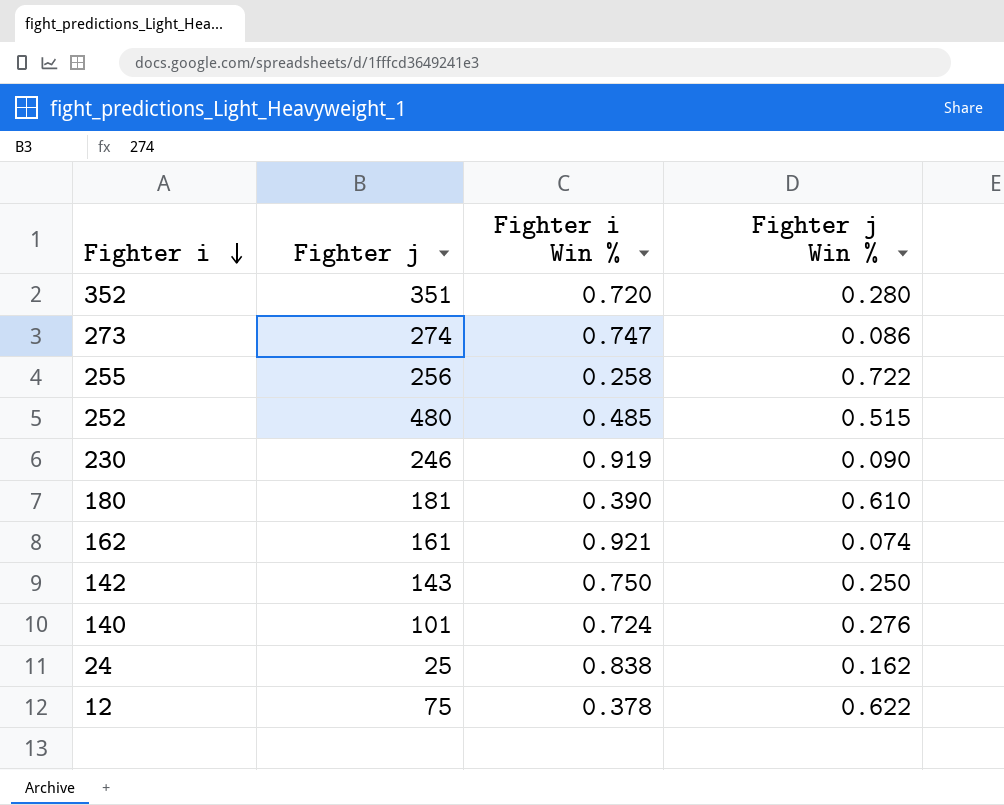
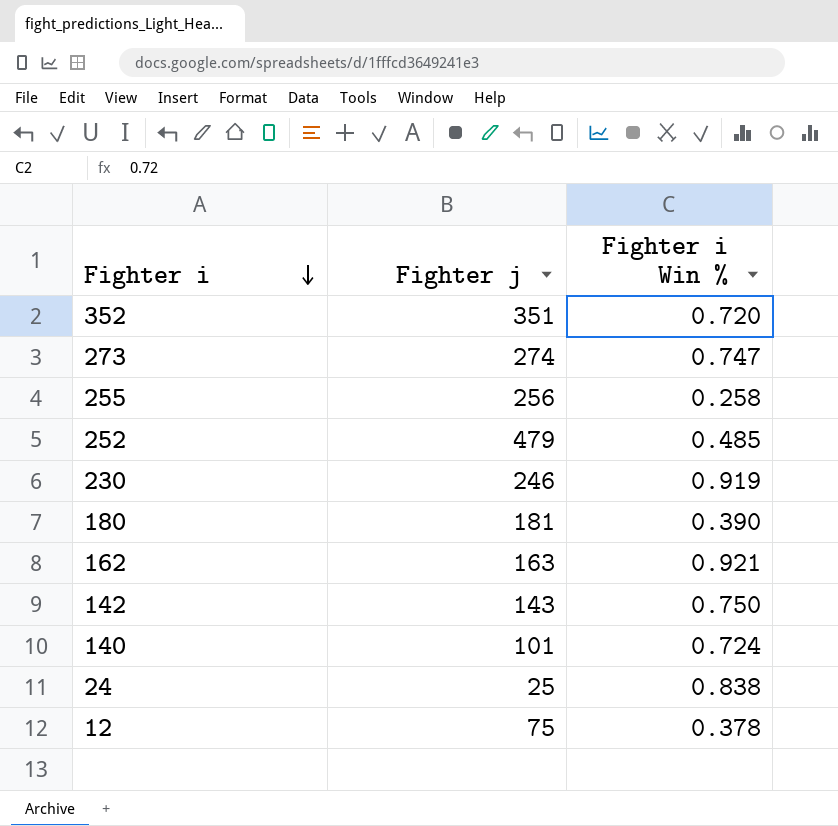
column Fighter j Win % | position: 4 -> none
252 | Fighter j: 480 -> 479
162 | Fighter j: 161 -> 163

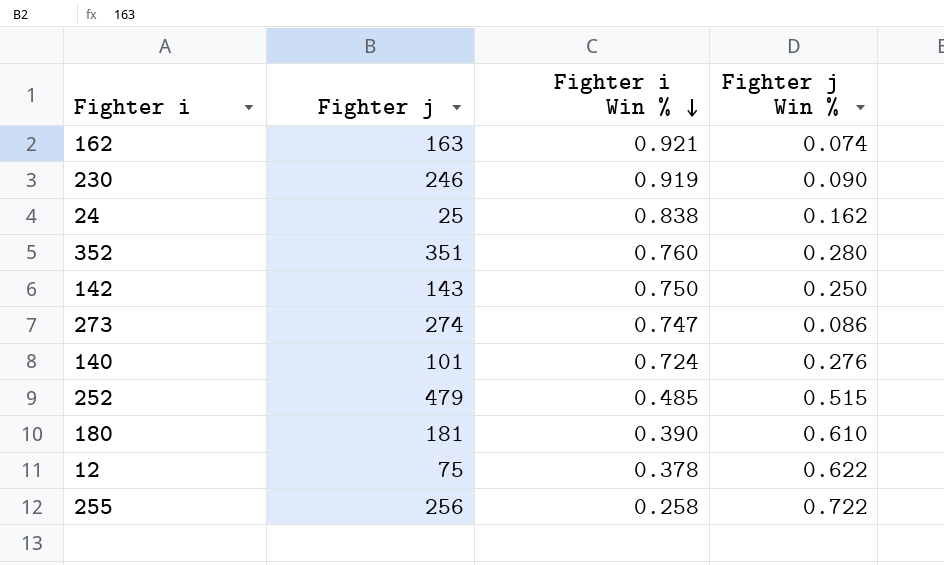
row order: Fighter i descending -> Fighter i Win % descending
column Fighter j Win % | position: none -> 4
352 | Fighter i Win %: 0.720 -> 0.760

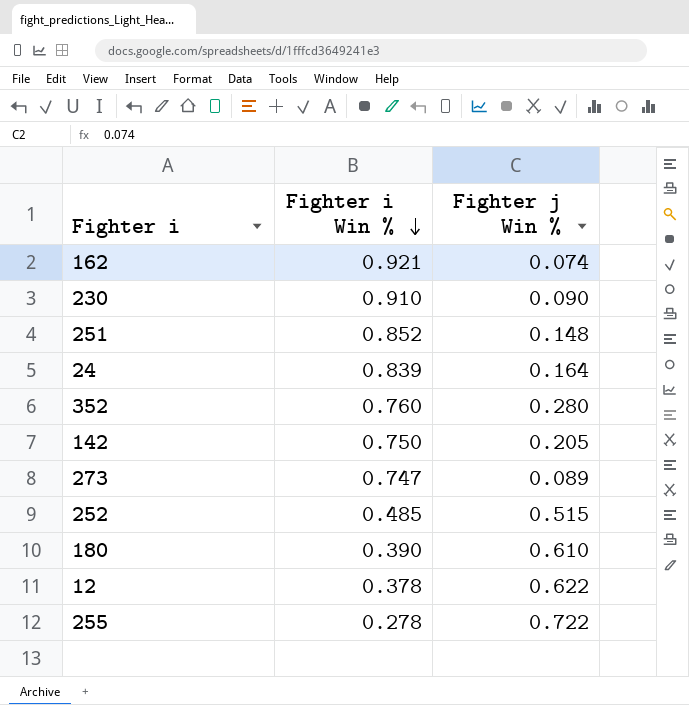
column Fighter j | position: 2 -> none
row 140: 101 | 0.724 | 0.276 -> none
230 | Fighter i Win %: 0.919 -> 0.910
row 251: none -> 0.852 | 0.148
24 | Fighter i Win %: 0.838 -> 0.839
24 | Fighter j Win %: 0.162 -> 0.164
142 | Fighter j Win %: 0.250 -> 0.205
273 | Fighter j Win %: 0.086 -> 0.089
255 | Fighter i Win %: 0.258 -> 0.278

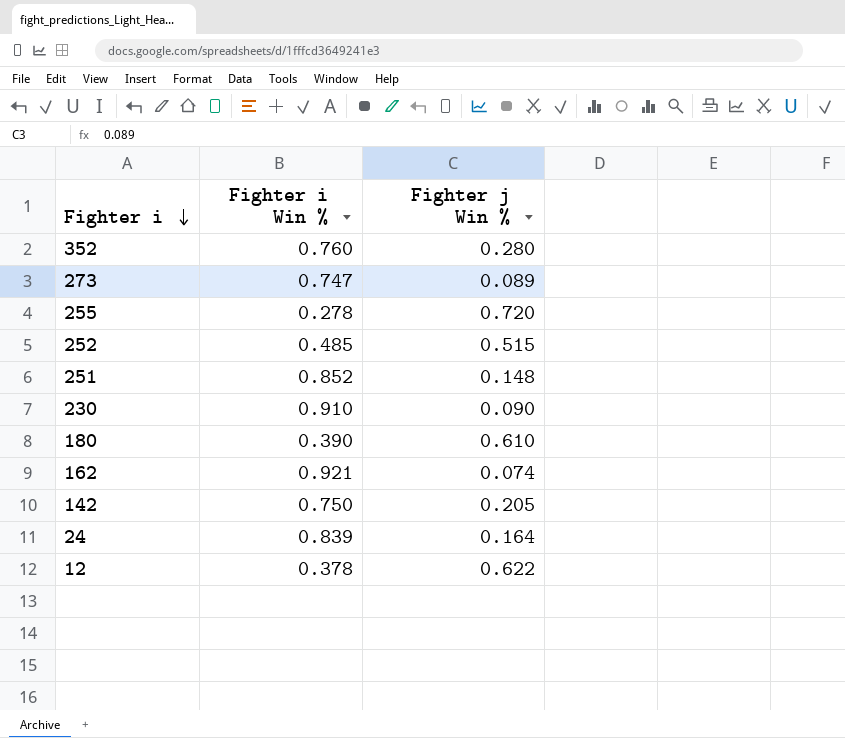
row order: Fighter i Win % descending -> Fighter i descending
255 | Fighter j Win %: 0.722 -> 0.720

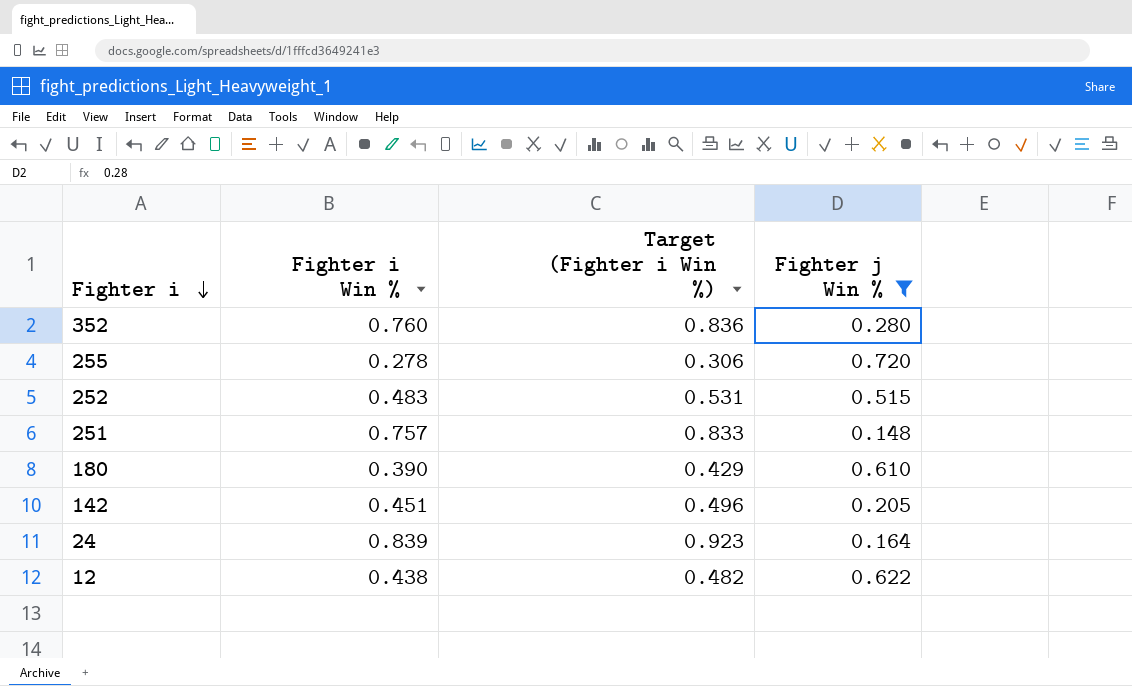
filter: none -> Fighter j Win % >= 0.148
column Target (Fighter i Win %) | formula: none -> [Fighter i Win %] * 1.1
252 | Fighter i Win %: 0.485 -> 0.483
251 | Fighter i Win %: 0.852 -> 0.757
142 | Fighter i Win %: 0.750 -> 0.451
12 | Fighter i Win %: 0.378 -> 0.438

